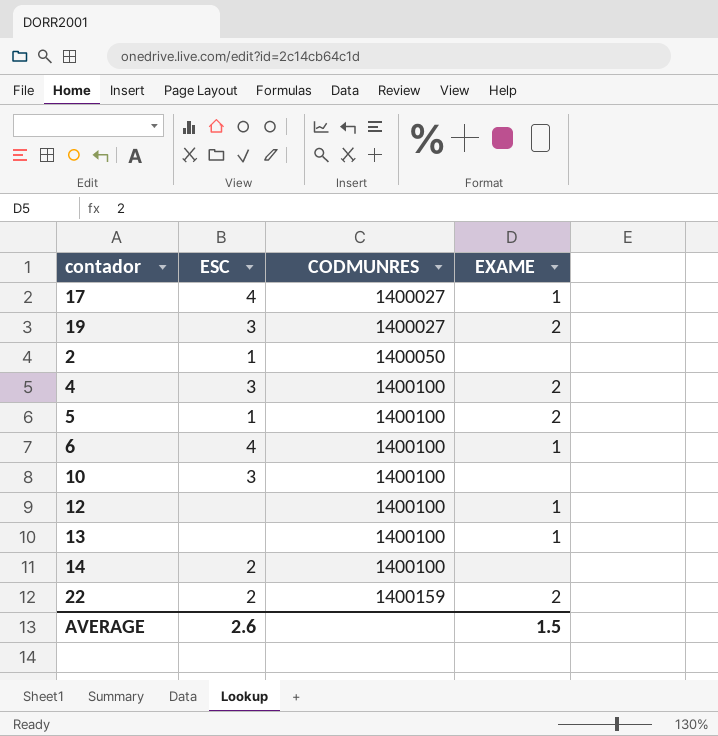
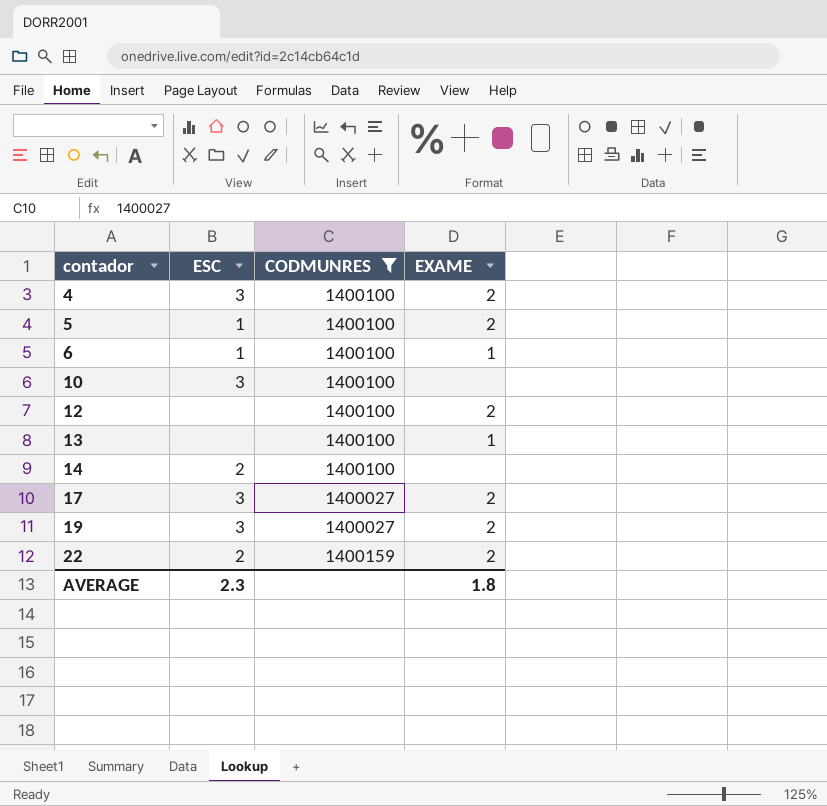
filter: none -> CODMUNRES != 1400050
row order: CODMUNRES ascending -> contador ascending
6 | ESC: 4 -> 1
12 | EXAME: 1 -> 2
17 | ESC: 4 -> 3
17 | EXAME: 1 -> 2
AVERAGE | ESC: 2.6 -> 2.3
AVERAGE | EXAME: 1.5 -> 1.8

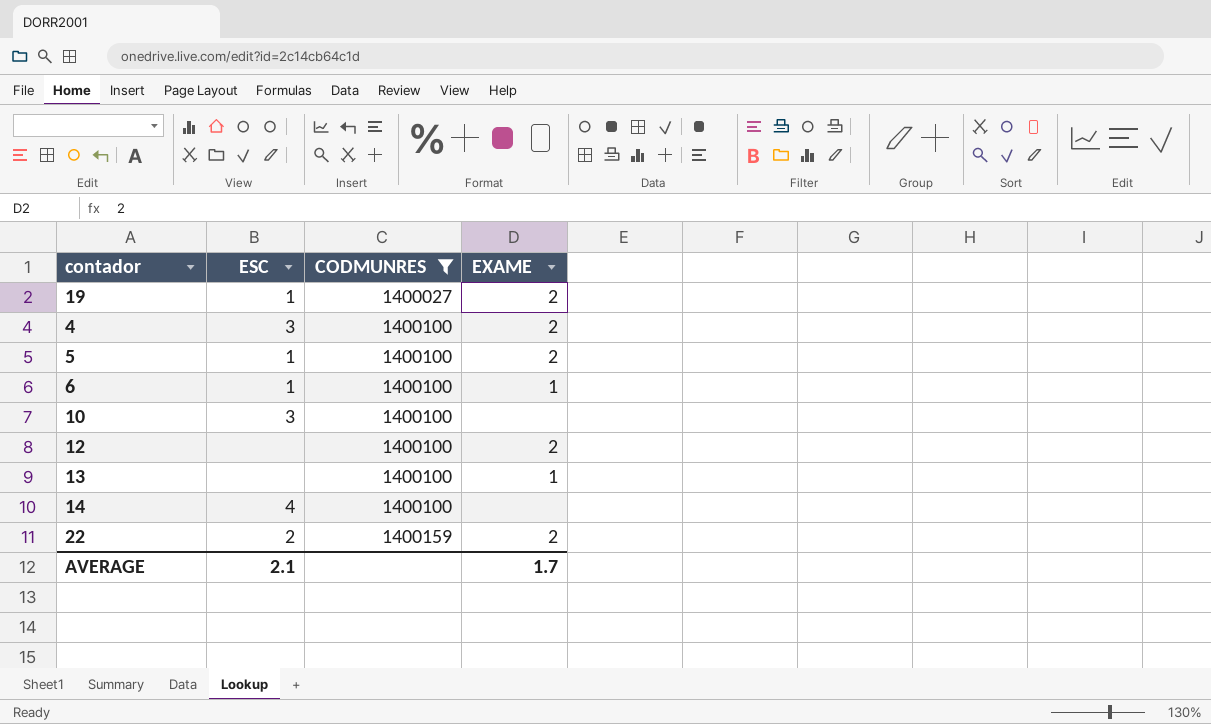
row order: contador ascending -> CODMUNRES ascending
row 17: 3 | 1400027 | 2 -> none
19 | ESC: 3 -> 1
14 | ESC: 2 -> 4
AVERAGE | ESC: 2.3 -> 2.1
AVERAGE | EXAME: 1.8 -> 1.7

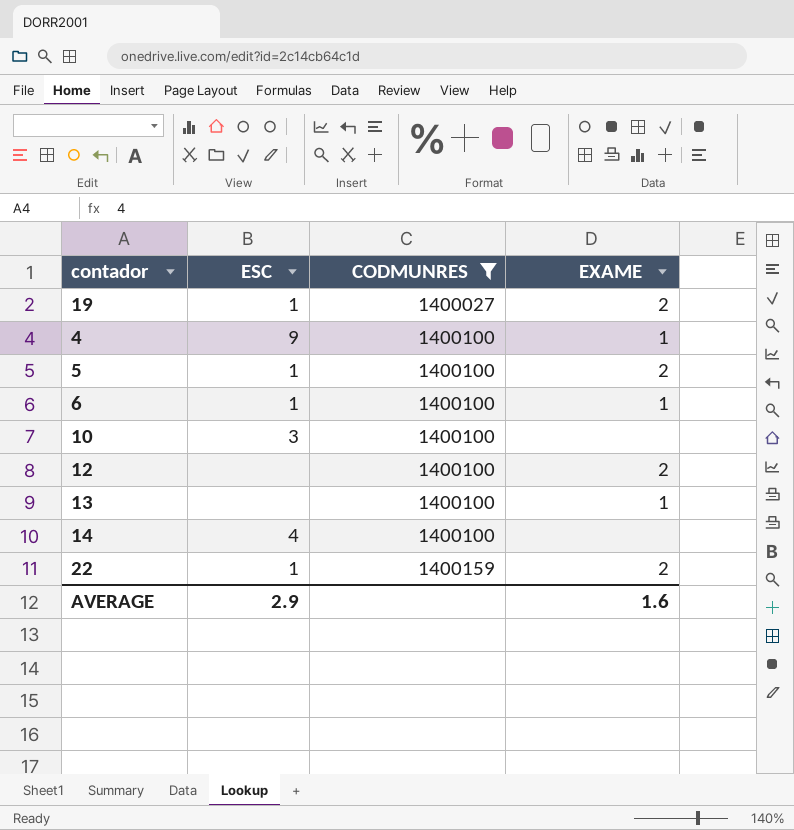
4 | ESC: 3 -> 9
4 | EXAME: 2 -> 1
22 | ESC: 2 -> 1
AVERAGE | ESC: 2.1 -> 2.9
AVERAGE | EXAME: 1.7 -> 1.6

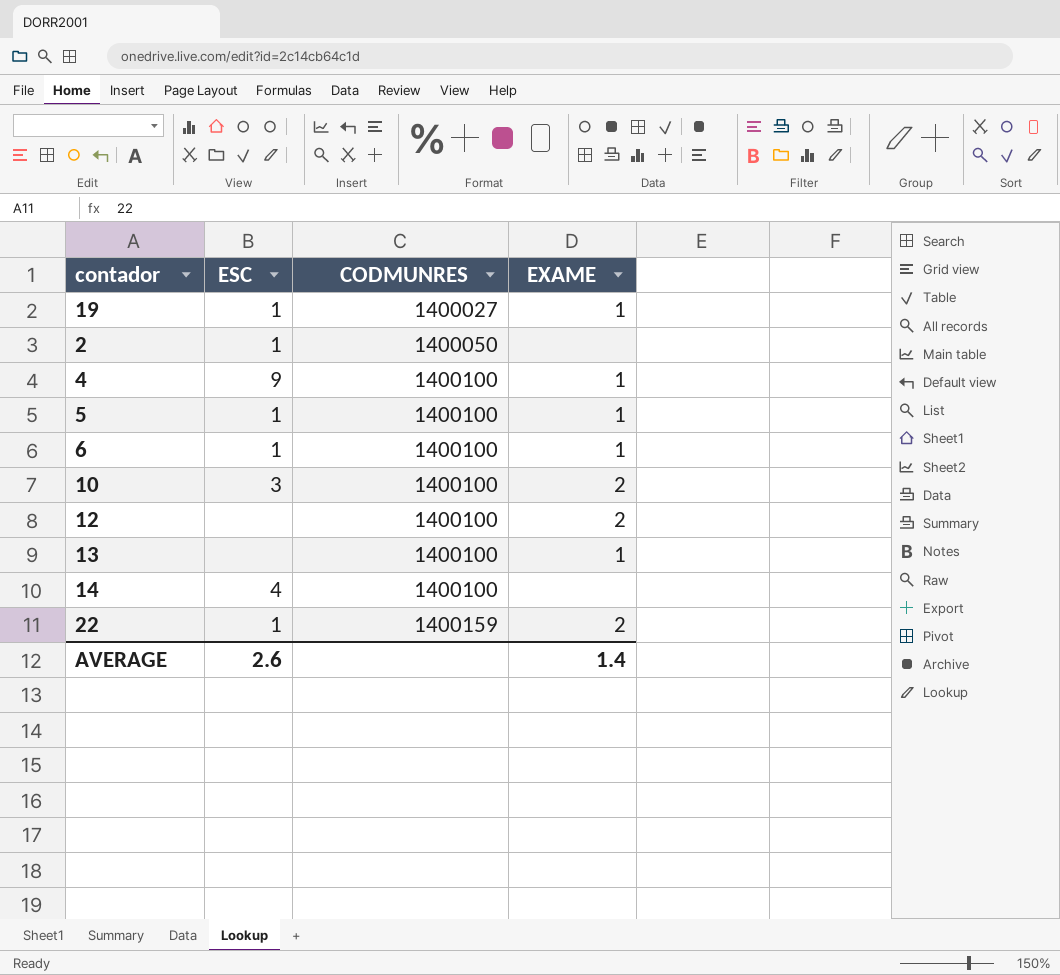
filter: CODMUNRES != 1400050 -> none
19 | EXAME: 2 -> 1
5 | EXAME: 2 -> 1
10 | EXAME: none -> 2
AVERAGE | ESC: 2.9 -> 2.6
AVERAGE | EXAME: 1.6 -> 1.4

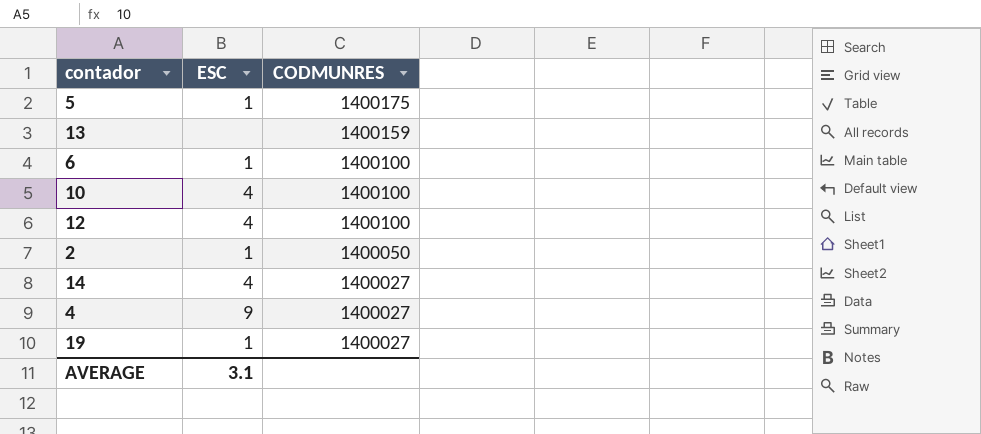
row order: CODMUNRES ascending -> CODMUNRES descending
column EXAME | position: 4 -> none
row 22: 1 | 1400159 | 2 -> none
5 | CODMUNRES: 1400100 -> 1400175
13 | CODMUNRES: 1400100 -> 1400159
10 | ESC: 3 -> 4
12 | ESC: none -> 4
14 | CODMUNRES: 1400100 -> 1400027
4 | CODMUNRES: 1400100 -> 1400027
AVERAGE | ESC: 2.6 -> 3.1

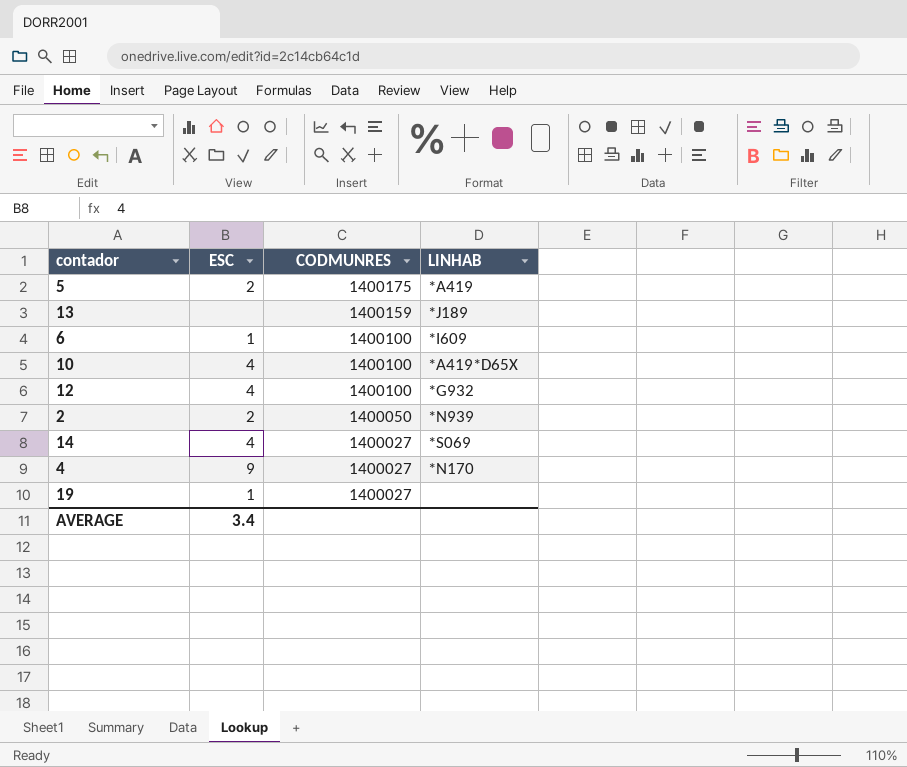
column LINHAB | position: none -> 4
5 | ESC: 1 -> 2
2 | ESC: 1 -> 2
AVERAGE | ESC: 3.1 -> 3.4

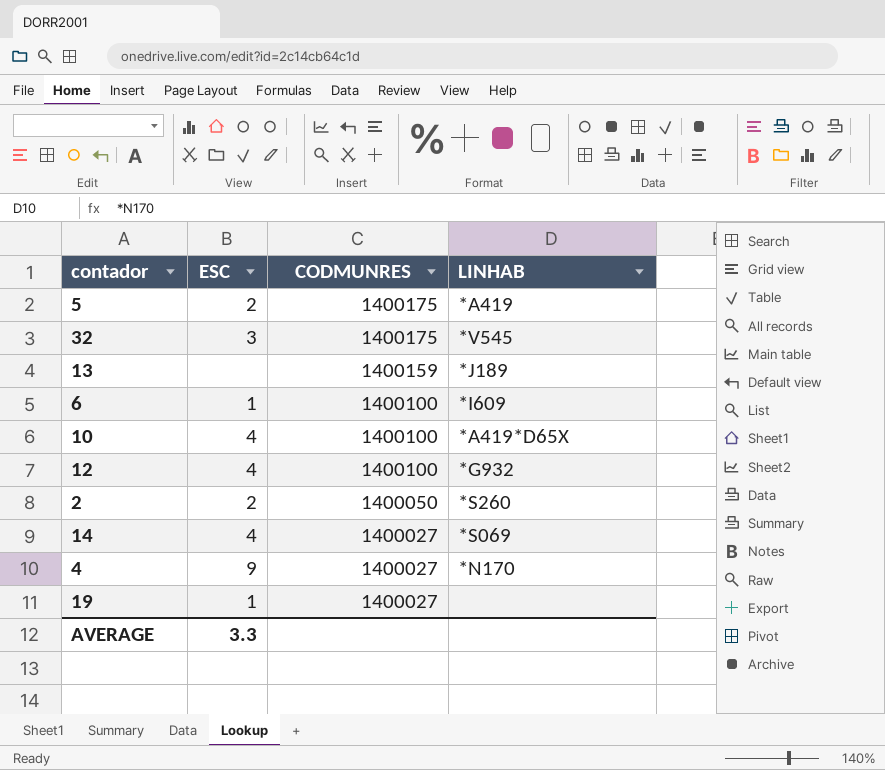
row 32: none -> 3 | 1400175 | *V545
2 | LINHAB: *N939 -> *S260
AVERAGE | ESC: 3.4 -> 3.3

